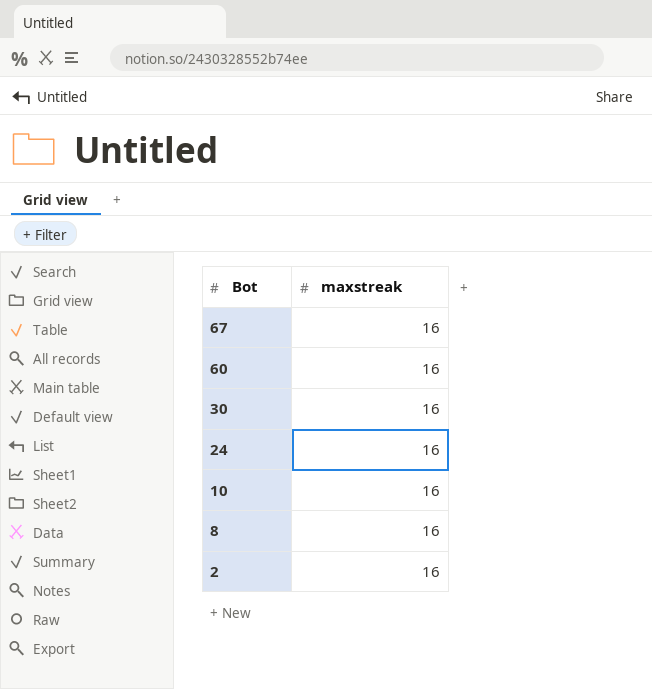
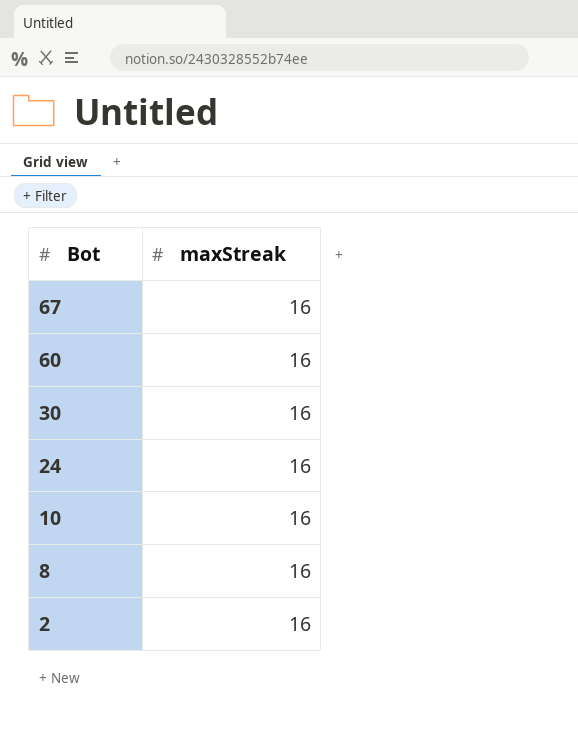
column name: maxstreak -> maxStreak

